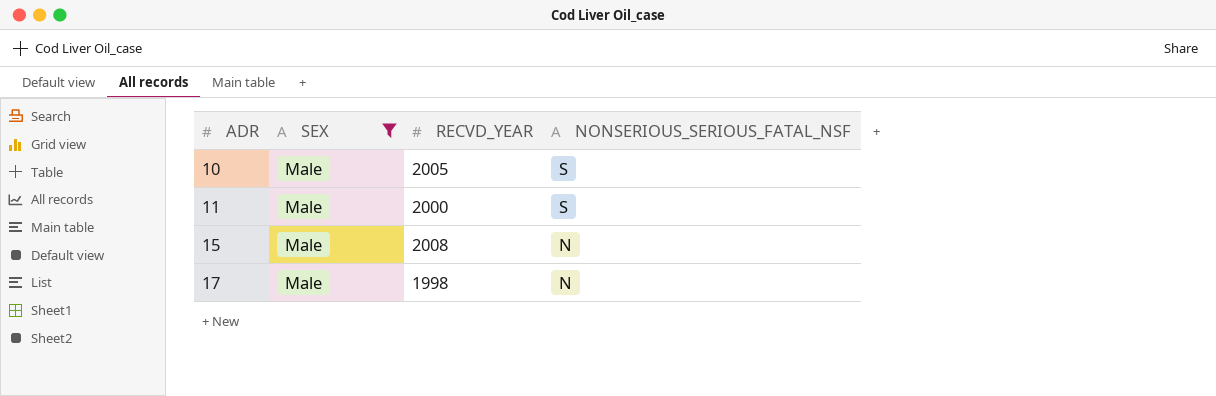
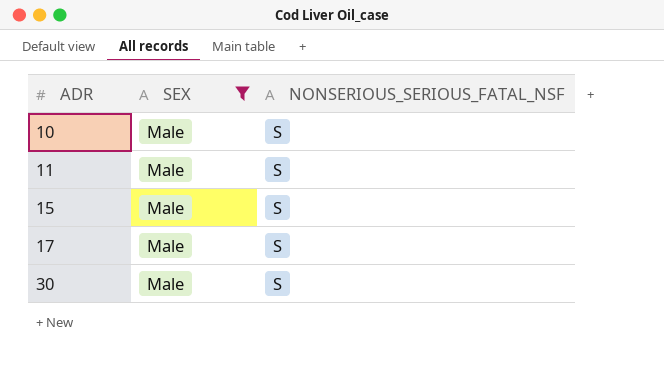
column RECVD_YEAR | position: 3 -> none
15 | NONSERIOUS_SERIOUS_FATAL_NSF: N -> S
17 | NONSERIOUS_SERIOUS_FATAL_NSF: N -> S
row 30: none -> Male | S

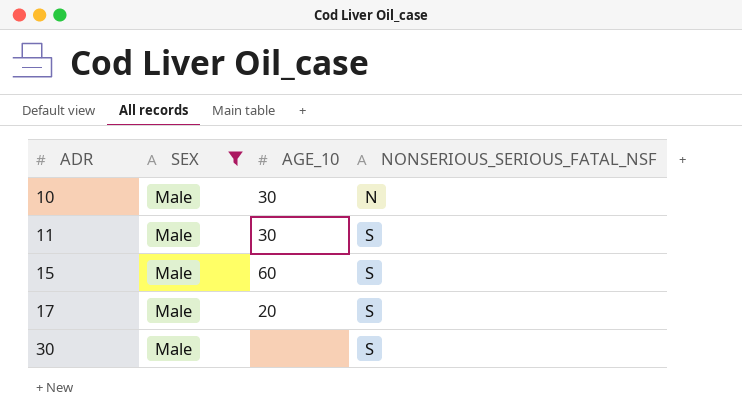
column AGE_10 | position: none -> 3
10 | NONSERIOUS_SERIOUS_FATAL_NSF: S -> N

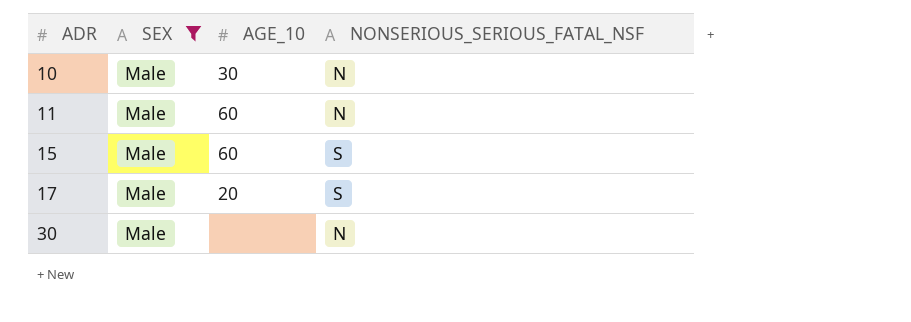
11 | AGE_10: 30 -> 60
11 | NONSERIOUS_SERIOUS_FATAL_NSF: S -> N
30 | NONSERIOUS_SERIOUS_FATAL_NSF: S -> N

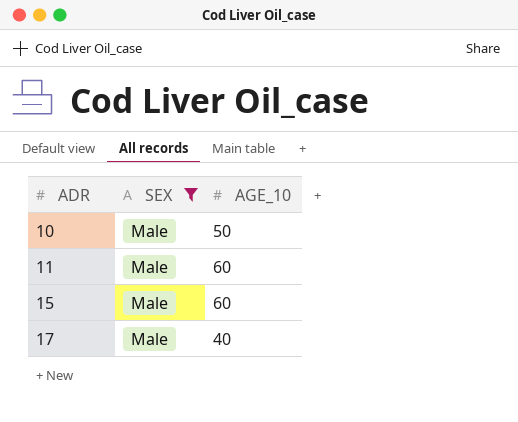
column NONSERIOUS_SERIOUS_FATAL_NSF | position: 4 -> none
row 30: Male | none | N -> none
10 | AGE_10: 30 -> 50
17 | AGE_10: 20 -> 40

